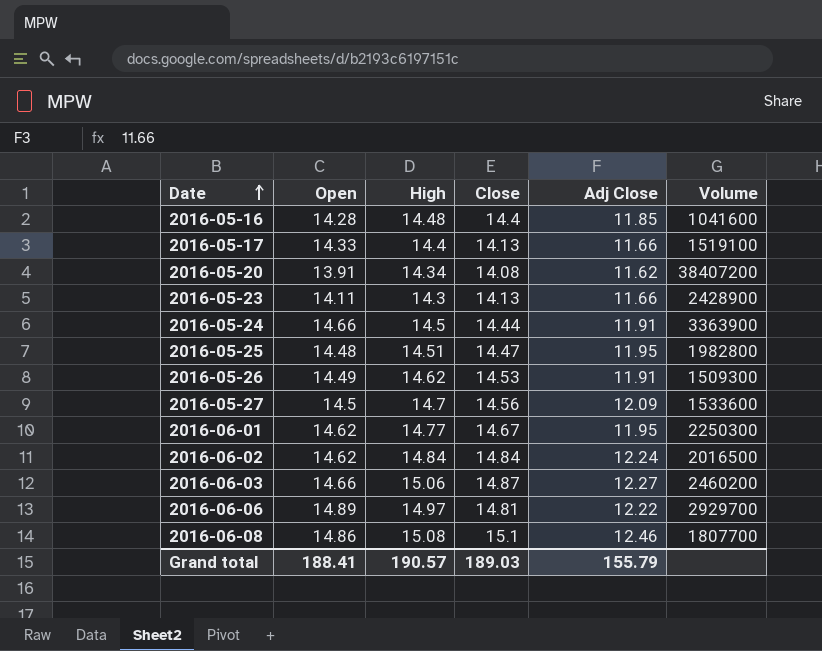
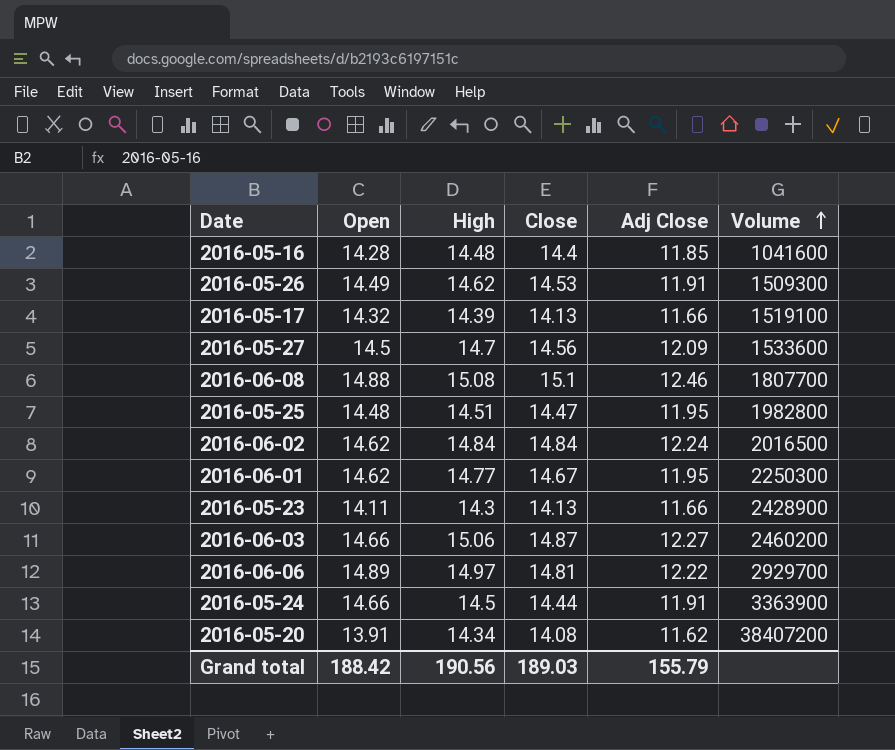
row order: Date ascending -> Volume ascending
2016-05-17 | Open: 14.33 -> 14.32
2016-05-17 | High: 14.4 -> 14.39
2016-06-08 | Open: 14.86 -> 14.88
Grand total | Open: 188.41 -> 188.42
Grand total | High: 190.57 -> 190.56

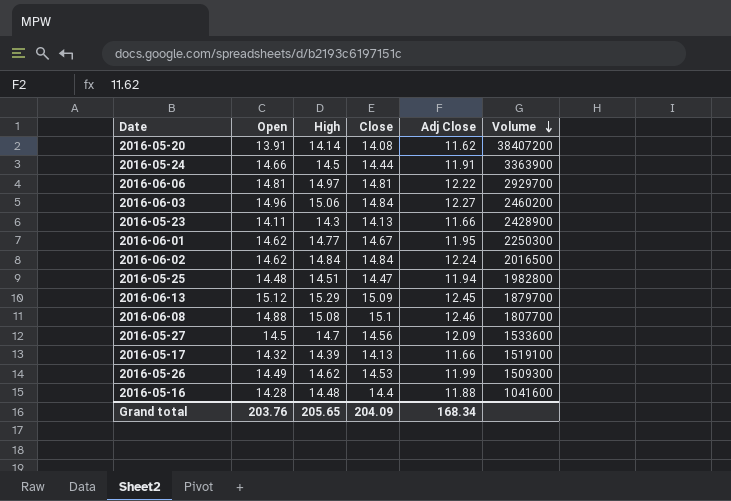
row order: Volume ascending -> Volume descending
2016-05-20 | High: 14.34 -> 14.14
2016-06-06 | Open: 14.89 -> 14.81
2016-06-03 | Open: 14.66 -> 14.96
2016-06-03 | Close: 14.87 -> 14.84
2016-05-25 | Adj Close: 11.95 -> 11.94
row 2016-06-13: none -> 15.12 | 15.29 | 15.09 | 12.45 | 1879700
2016-05-26 | Adj Close: 11.91 -> 11.99
2016-05-16 | Adj Close: 11.85 -> 11.88
Grand total | Open: 188.42 -> 203.76
Grand total | High: 190.56 -> 205.65
Grand total | Close: 189.03 -> 204.09
Grand total | Adj Close: 155.79 -> 168.34

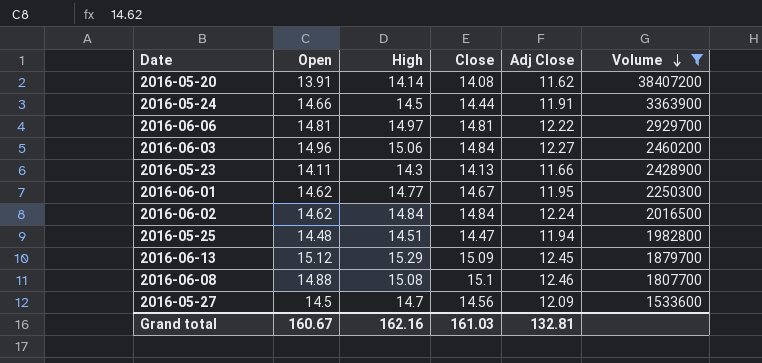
filter: none -> Volume >= 1533600
Grand total | Open: 203.76 -> 160.67
Grand total | High: 205.65 -> 162.16
Grand total | Close: 204.09 -> 161.03
Grand total | Adj Close: 168.34 -> 132.81

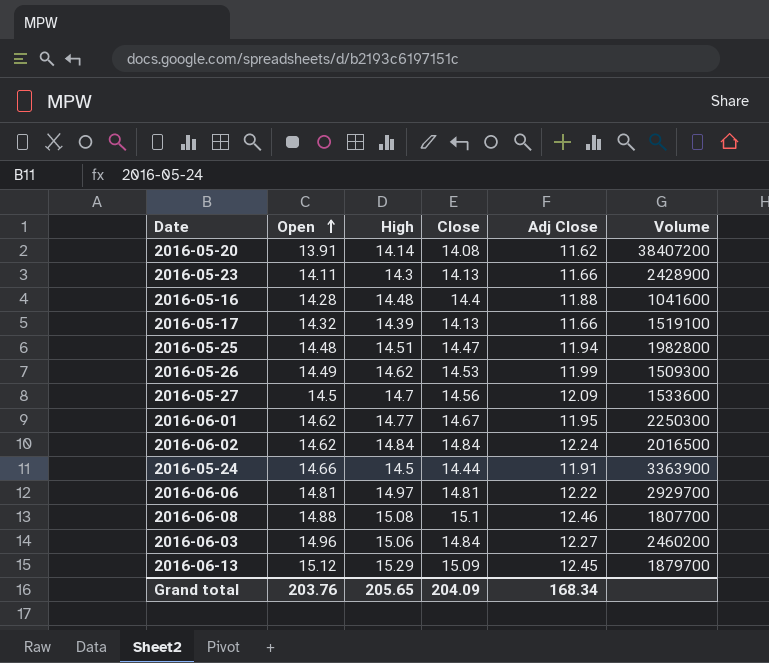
filter: Volume >= 1533600 -> none
row order: Volume descending -> Open ascending
Grand total | Open: 160.67 -> 203.76
Grand total | High: 162.16 -> 205.65
Grand total | Close: 161.03 -> 204.09
Grand total | Adj Close: 132.81 -> 168.34

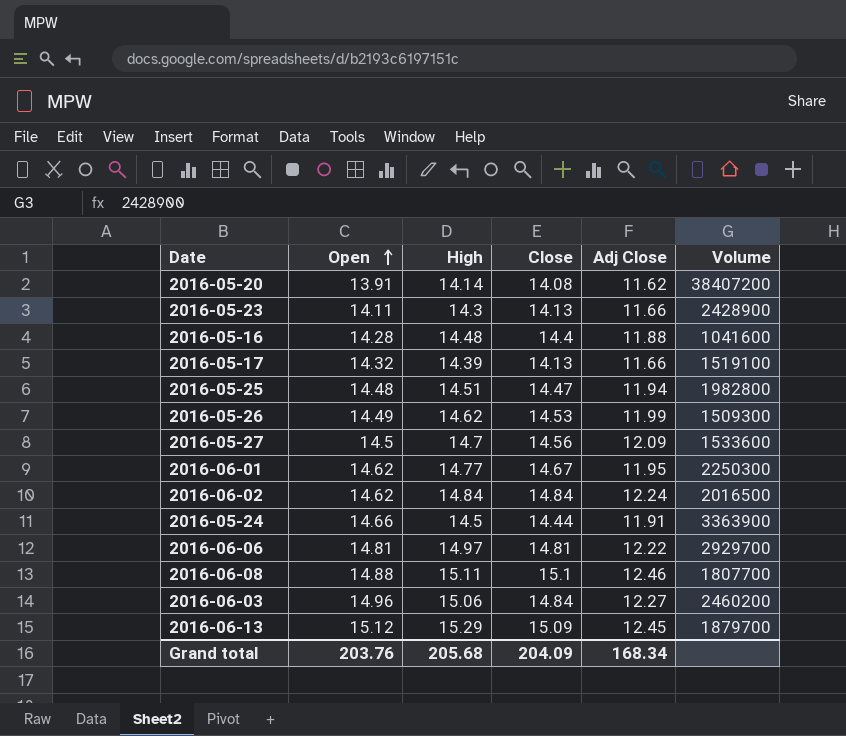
2016-06-08 | High: 15.08 -> 15.11
Grand total | High: 205.65 -> 205.68

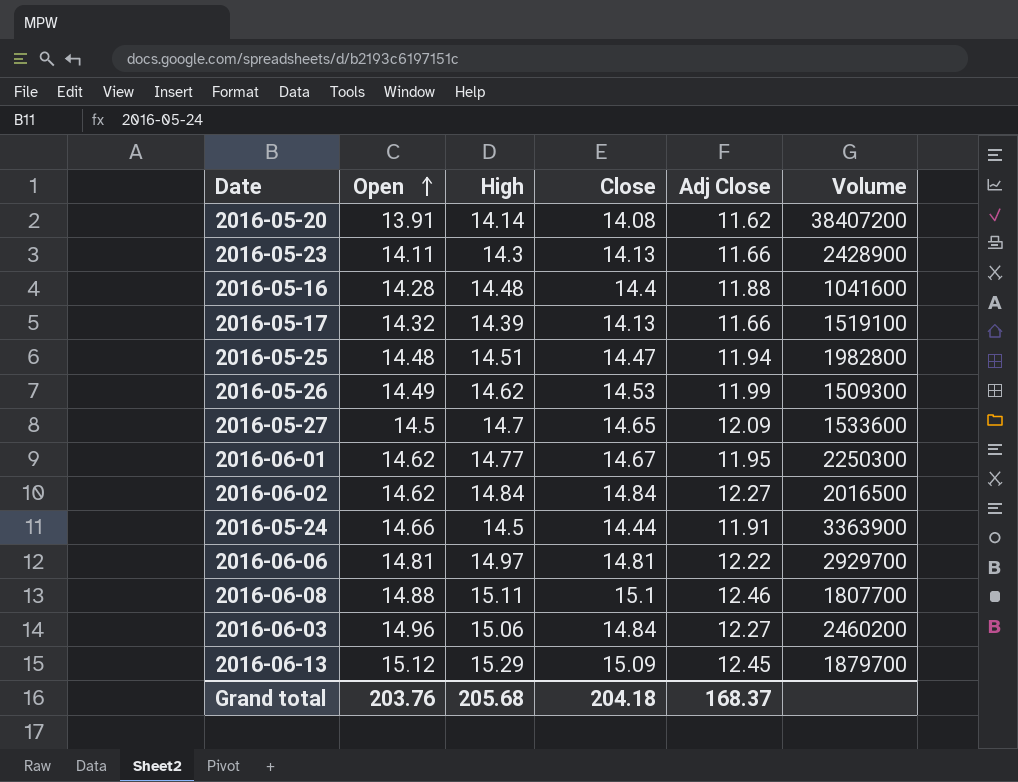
2016-05-27 | Close: 14.56 -> 14.65
2016-06-02 | Adj Close: 12.24 -> 12.27
Grand total | Close: 204.09 -> 204.18
Grand total | Adj Close: 168.34 -> 168.37

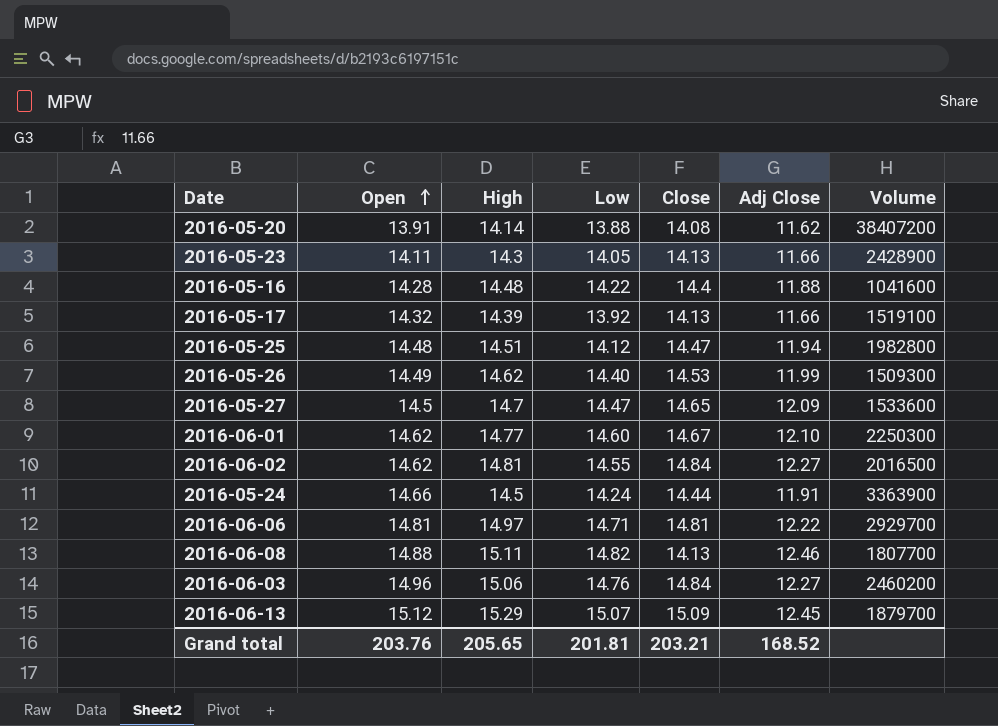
column Low | position: none -> 4
2016-06-01 | Adj Close: 11.95 -> 12.10
2016-06-02 | High: 14.84 -> 14.81
2016-06-08 | Close: 15.1 -> 14.13
Grand total | High: 205.68 -> 205.65
Grand total | Close: 204.18 -> 203.21
Grand total | Adj Close: 168.37 -> 168.52

